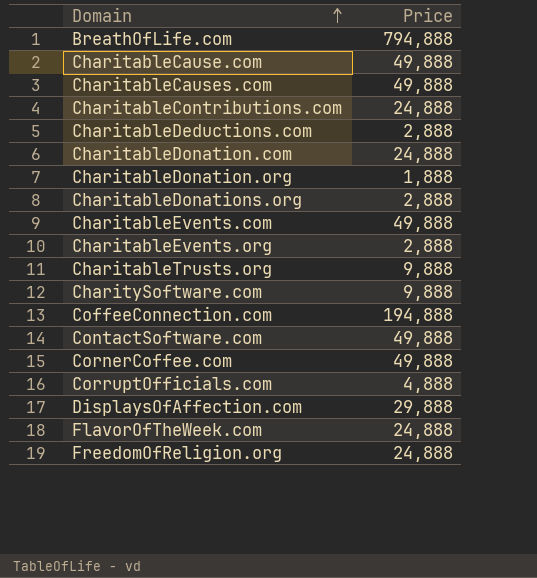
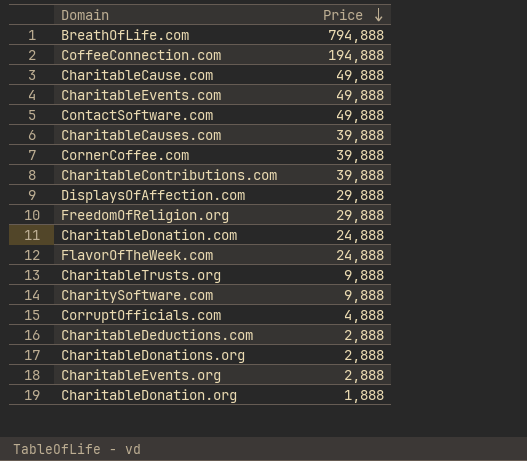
row order: Domain ascending -> Price descending
CharitableCauses.com | Price: 49,888 -> 39,888
CornerCoffee.com | Price: 49,888 -> 39,888
CharitableContributions.com | Price: 24,888 -> 39,888
FreedomOfReligion.org | Price: 24,888 -> 29,888

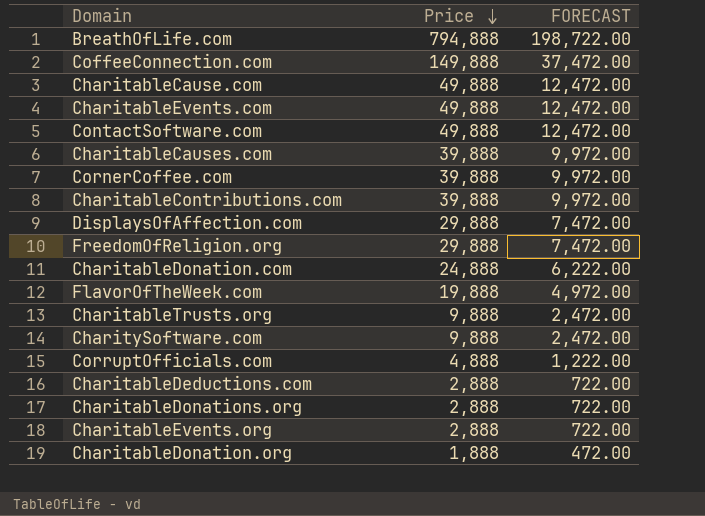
column FORECAST | formula: none -> [Price] * 0.25
CoffeeConnection.com | Price: 194,888 -> 149,888
FlavorOfTheWeek.com | Price: 24,888 -> 19,888

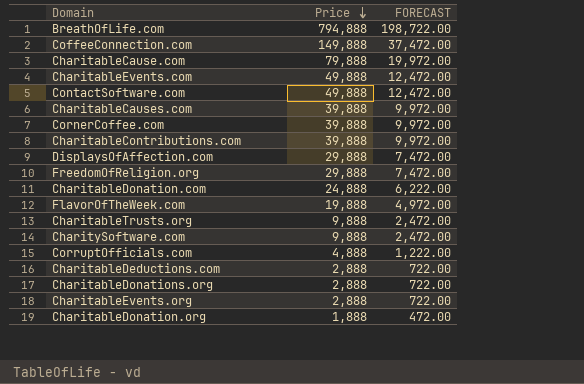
CharitableCause.com | Price: 49,888 -> 79,888
CharitableCause.com | FORECAST: 12,472.00 -> 19,972.00

